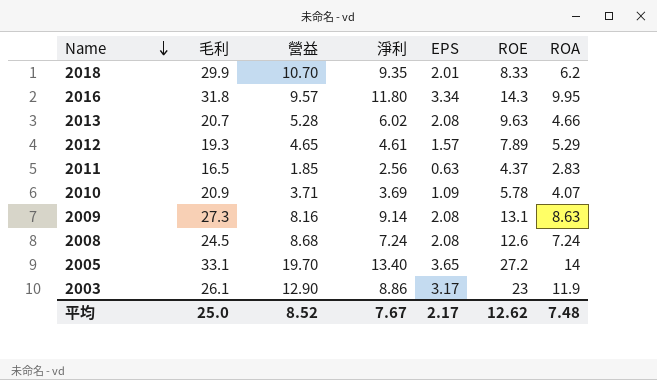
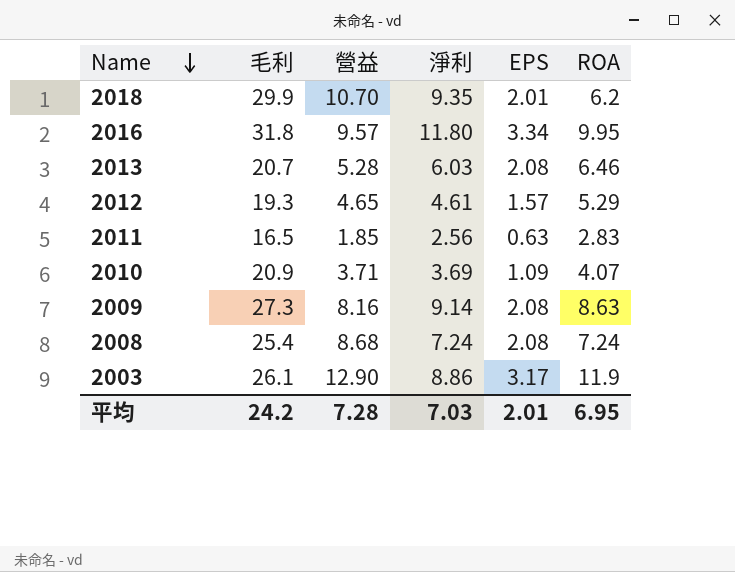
column ROE | position: 6 -> none
row 2005: 33.1 | 19.70 | 13.40 | 3.65 | 27.2 | 14 -> none
2013 | 淨利: 6.02 -> 6.03
2013 | ROA: 4.66 -> 6.46
2008 | 毛利: 24.5 -> 25.4
平均 | 毛利: 25.0 -> 24.2
平均 | 營益: 8.52 -> 7.28
平均 | 淨利: 7.67 -> 7.03
平均 | EPS: 2.17 -> 2.01
平均 | ROA: 7.48 -> 6.95

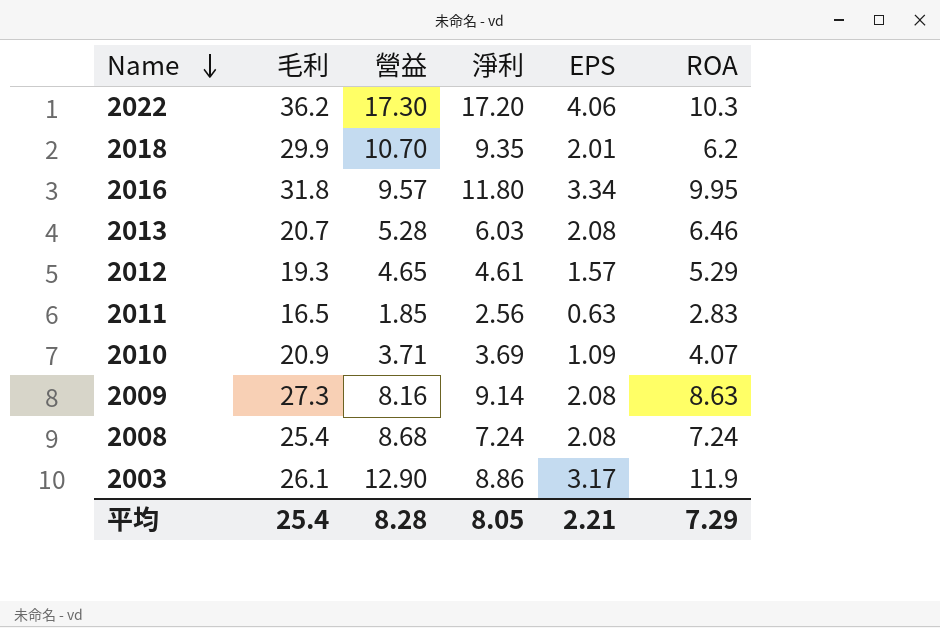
row 2022: none -> 36.2 | 17.30 | 17.20 | 4.06 | 10.3
平均 | 毛利: 24.2 -> 25.4
平均 | 營益: 7.28 -> 8.28
平均 | 淨利: 7.03 -> 8.05
平均 | EPS: 2.01 -> 2.21
平均 | ROA: 6.95 -> 7.29

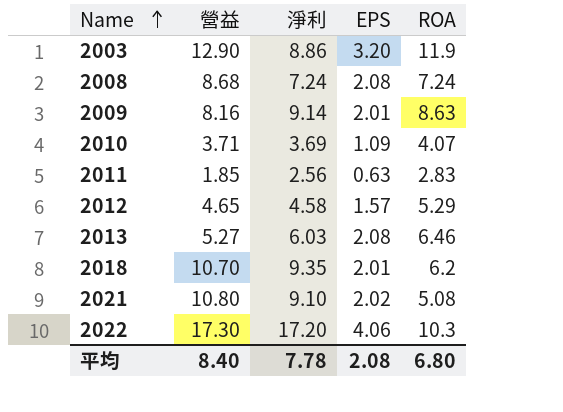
row order: Name descending -> Name ascending
column 毛利 | position: 2 -> none
row 2016: 31.8 | 9.57 | 11.80 | 3.34 | 9.95 -> none
2003 | EPS: 3.17 -> 3.20
2009 | EPS: 2.08 -> 2.01
2012 | 淨利: 4.61 -> 4.58
2013 | 營益: 5.28 -> 5.27
row 2021: none -> 10.80 | 9.10 | 2.02 | 5.08
平均 | 營益: 8.28 -> 8.40
平均 | 淨利: 8.05 -> 7.78
平均 | EPS: 2.21 -> 2.08
平均 | ROA: 7.29 -> 6.80

